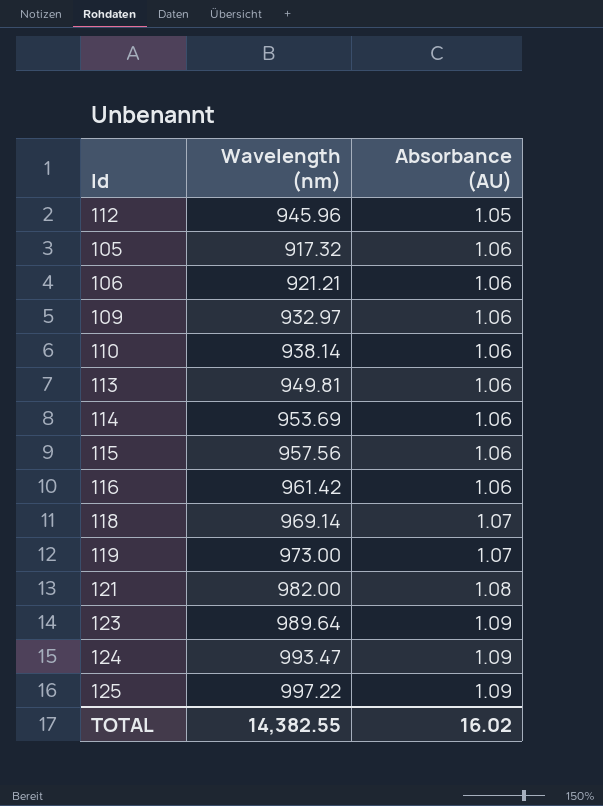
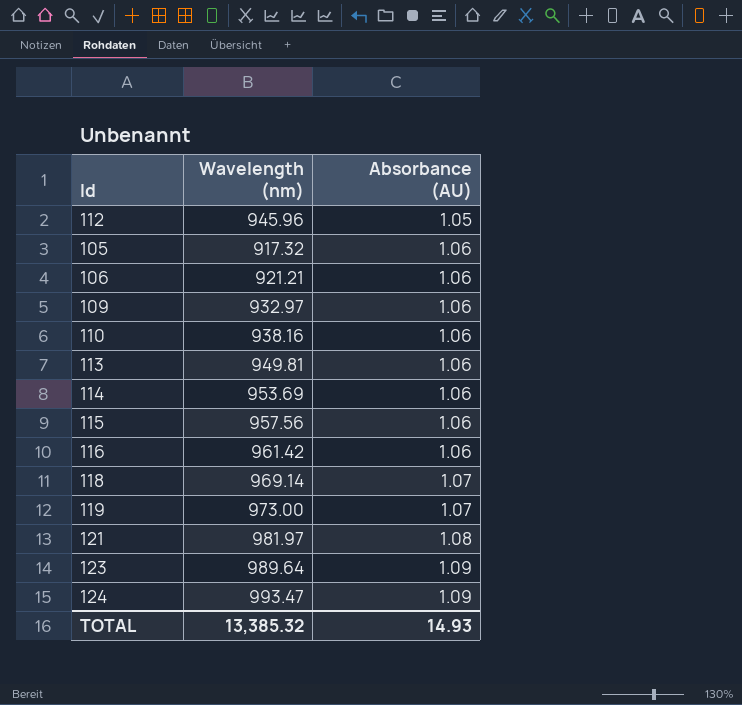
row 125: 997.22 | 1.09 -> none
110 | Wavelength (nm): 938.14 -> 938.16
121 | Wavelength (nm): 982.00 -> 981.97
TOTAL | Wavelength (nm): 14,382.55 -> 13,385.32
TOTAL | Absorbance (AU): 16.02 -> 14.93

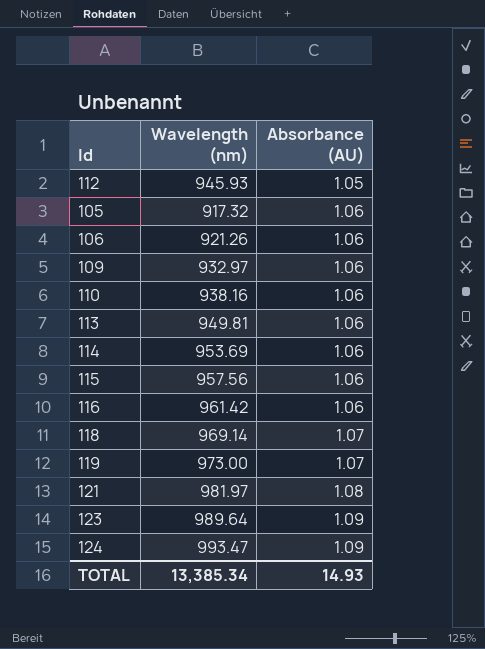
112 | Wavelength (nm): 945.96 -> 945.93
106 | Wavelength (nm): 921.21 -> 921.26
TOTAL | Wavelength (nm): 13,385.32 -> 13,385.34

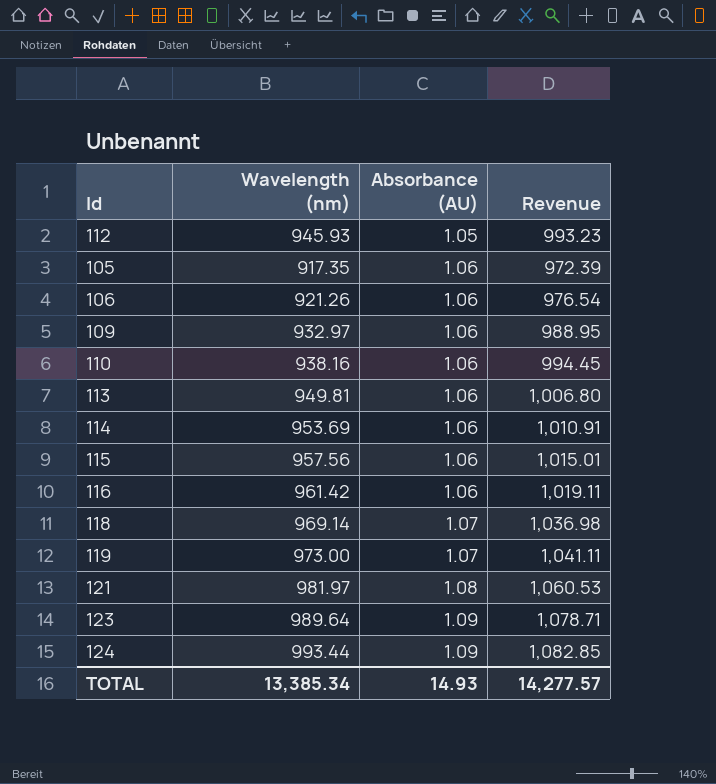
column Revenue | formula: none -> [Wavelength (nm)] * [Absorbance (AU)]
105 | Wavelength (nm): 917.32 -> 917.35
124 | Wavelength (nm): 993.47 -> 993.44

